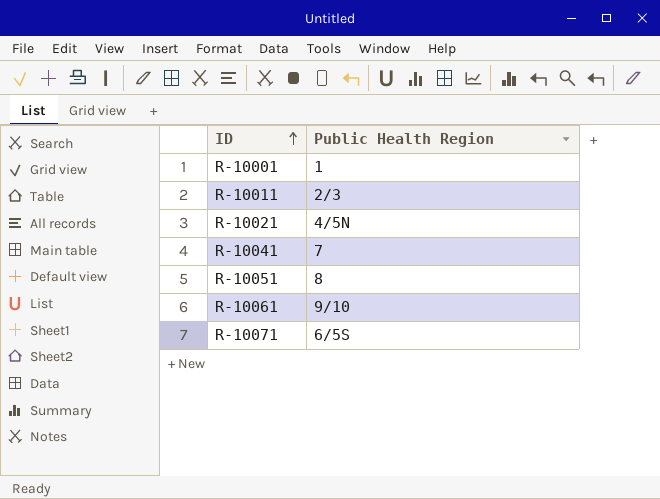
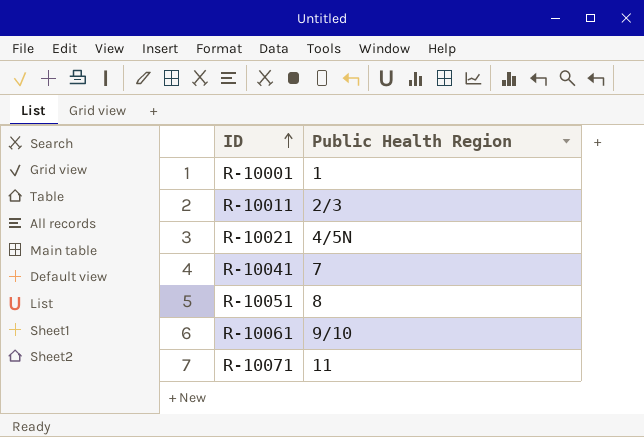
R-10071 | Public Health Region: 6/5S -> 11

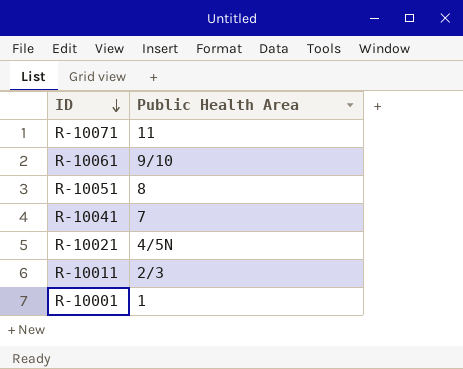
row order: ID ascending -> ID descending
column name: Public Health Region -> Public Health Area

